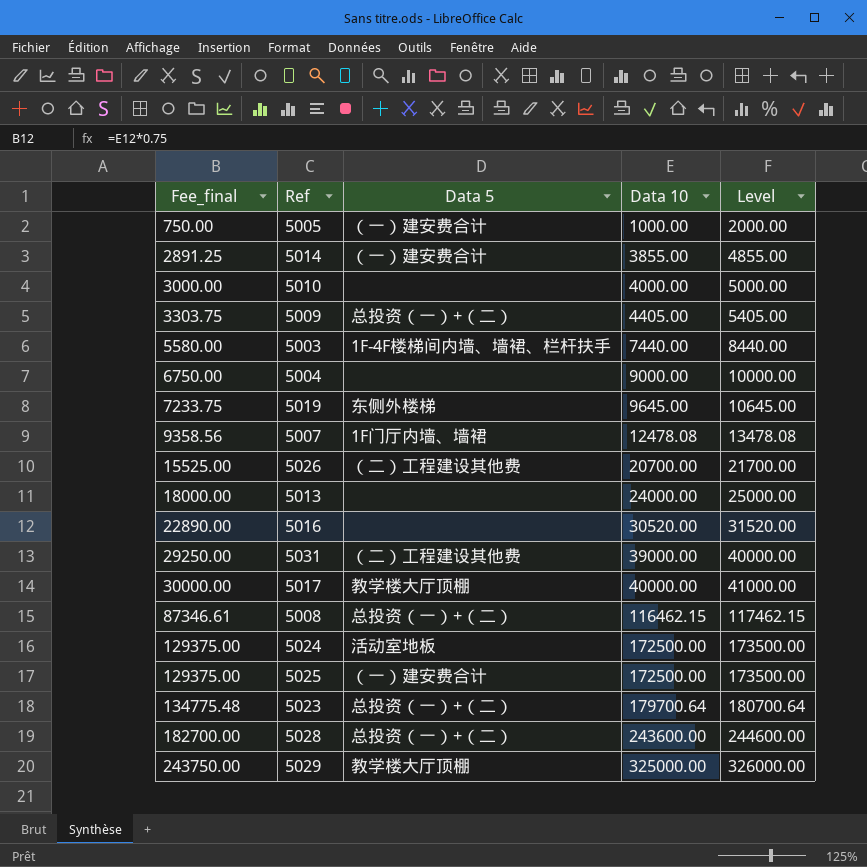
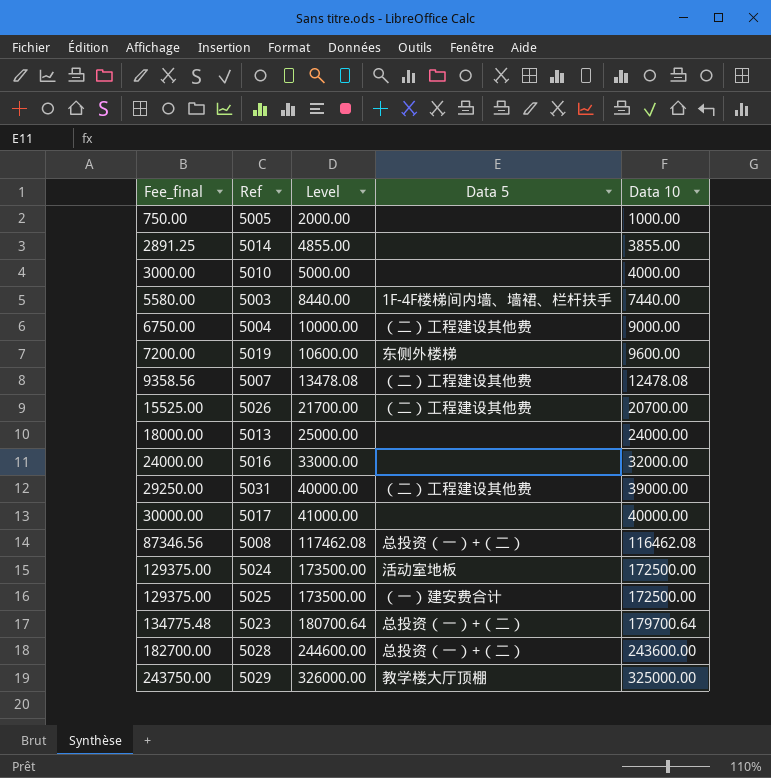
column Level | position: 5 -> 3
row 5009: 3303.75 | 总投资（一）+（二） | 4405.00 | 5405.00 -> none
5005 | Data 5: （一）建安费合计 -> none
5014 | Data 5: （一）建安费合计 -> none
5004 | Data 5: none -> （二）工程建设其他费
5019 | Fee_final: 7233.75 -> 7200.00
5019 | Level: 10645.00 -> 10600.00
5019 | Data 10: 9645.00 -> 9600.00
5007 | Data 5: 1F门厅内墙、墙裙 -> （二）工程建设其他费
5016 | Fee_final: 22890.00 -> 24000.00
5016 | Level: 31520.00 -> 33000.00
5016 | Data 10: 30520.00 -> 32000.00
5017 | Data 5: 教学楼大厅顶棚 -> none
5008 | Fee_final: 87346.61 -> 87346.56
5008 | Level: 117462.15 -> 117462.08
5008 | Data 10: 116462.15 -> 116462.08

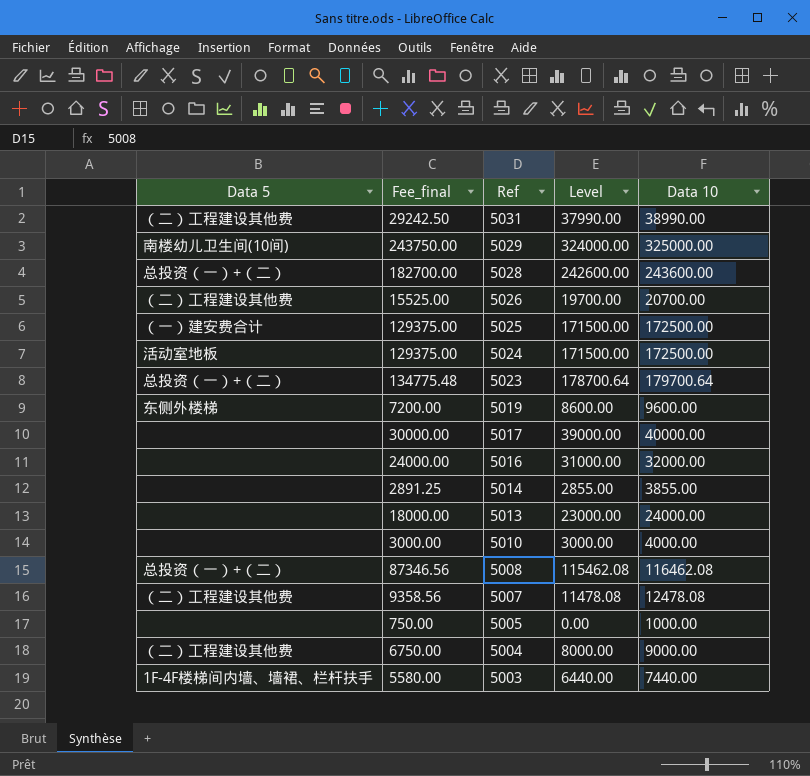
row order: Fee_final ascending -> Ref descending
column Data 5 | position: 4 -> 1
column Level | formula: [Data 10] + 1000 -> [Data 10] - 1000
5031 | Fee_final: 29250.00 -> 29242.50
5031 | Data 10: 39000.00 -> 38990.00
5029 | Data 5: 教学楼大厅顶棚 -> 南楼幼儿卫生间(10间)

